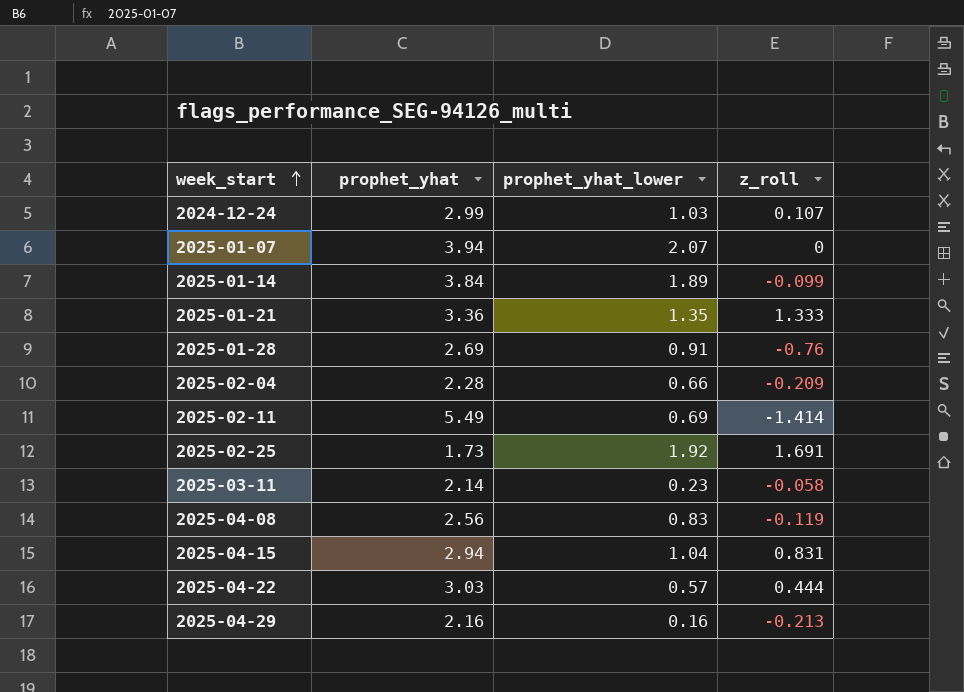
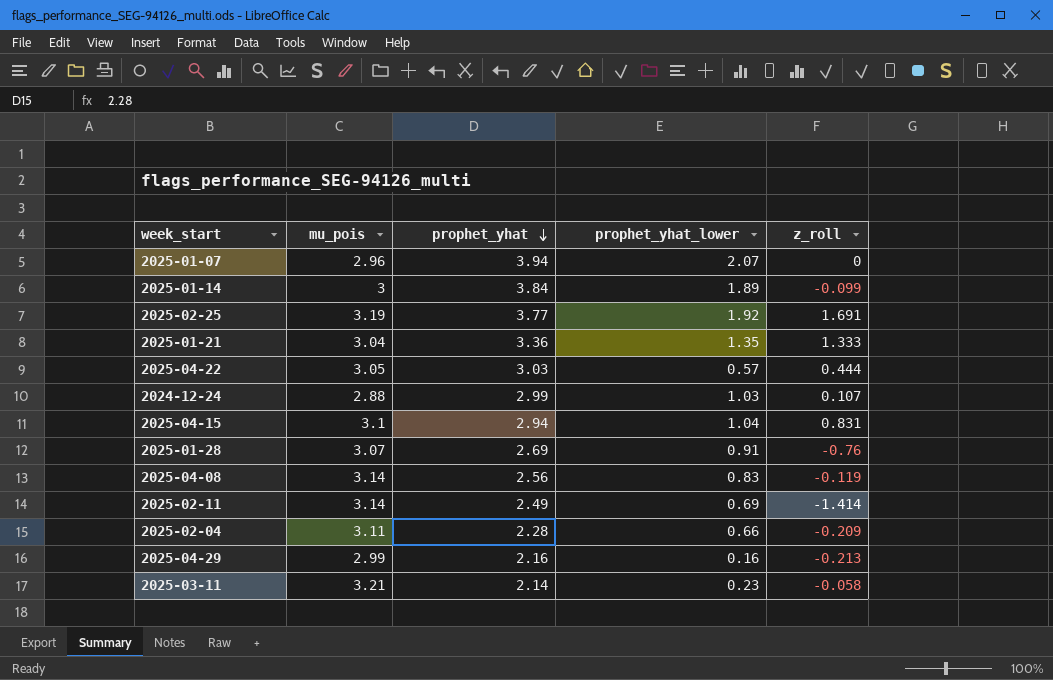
row order: week_start ascending -> prophet_yhat descending
column mu_pois | position: none -> 2
2025-02-25 | prophet_yhat: 1.73 -> 3.77
2025-02-11 | prophet_yhat: 5.49 -> 2.49

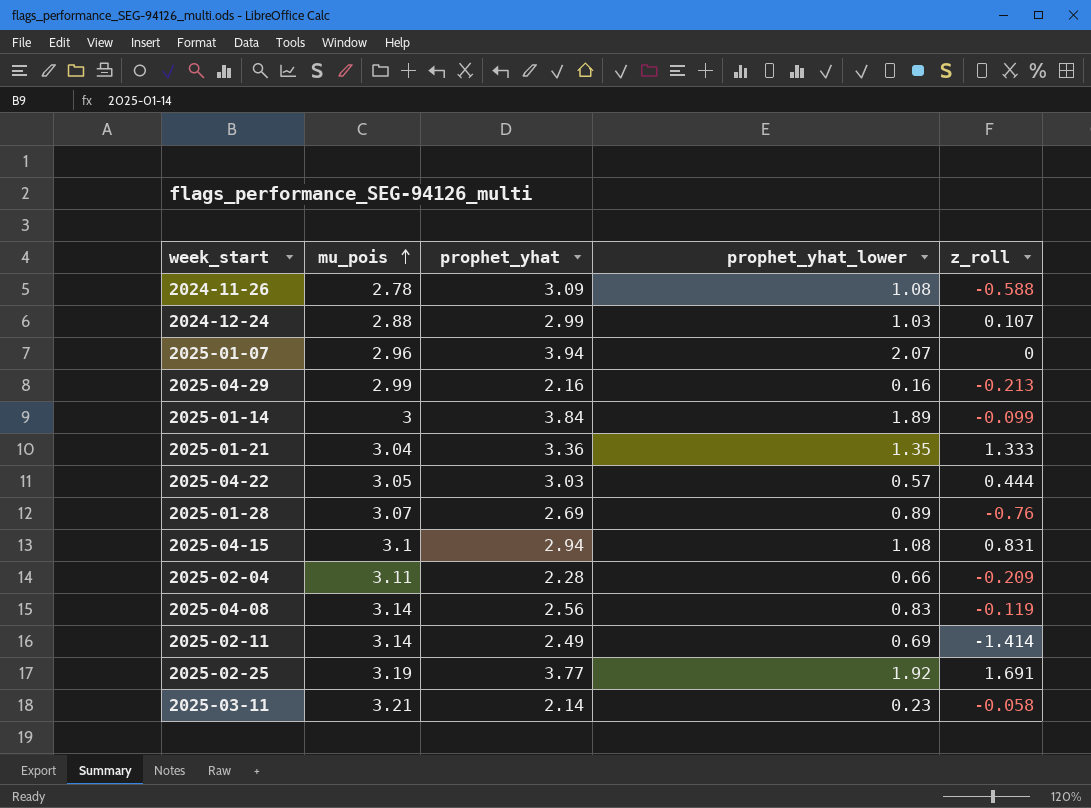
row order: prophet_yhat descending -> mu_pois ascending
row 2024-11-26: none -> 2.78 | 3.09 | 1.08 | -0.588
2025-01-28 | prophet_yhat_lower: 0.91 -> 0.89
2025-04-15 | prophet_yhat_lower: 1.04 -> 1.08

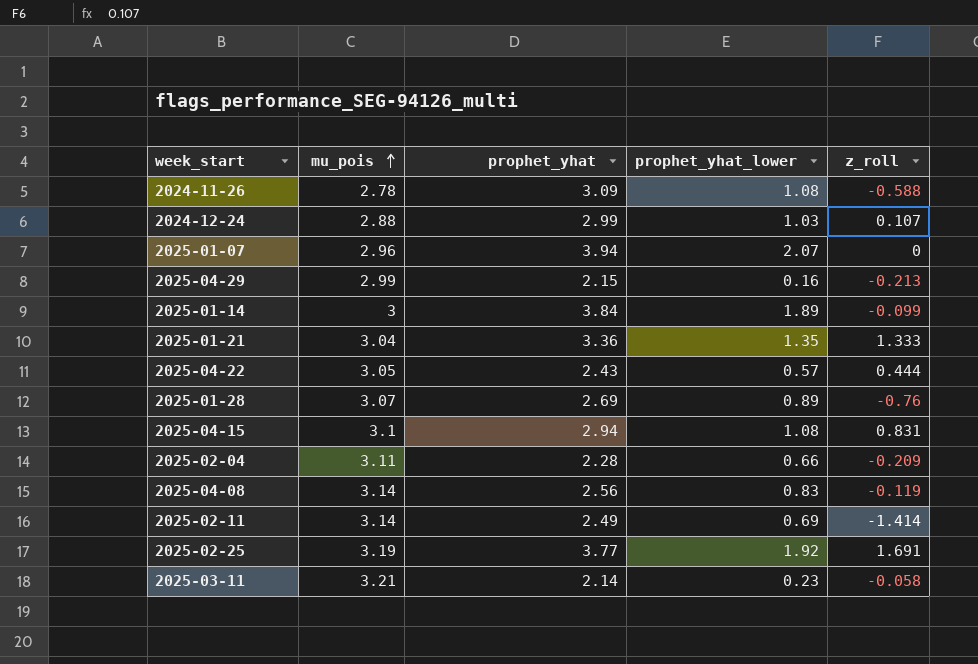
2025-04-29 | prophet_yhat: 2.16 -> 2.15
2025-04-22 | prophet_yhat: 3.03 -> 2.43

